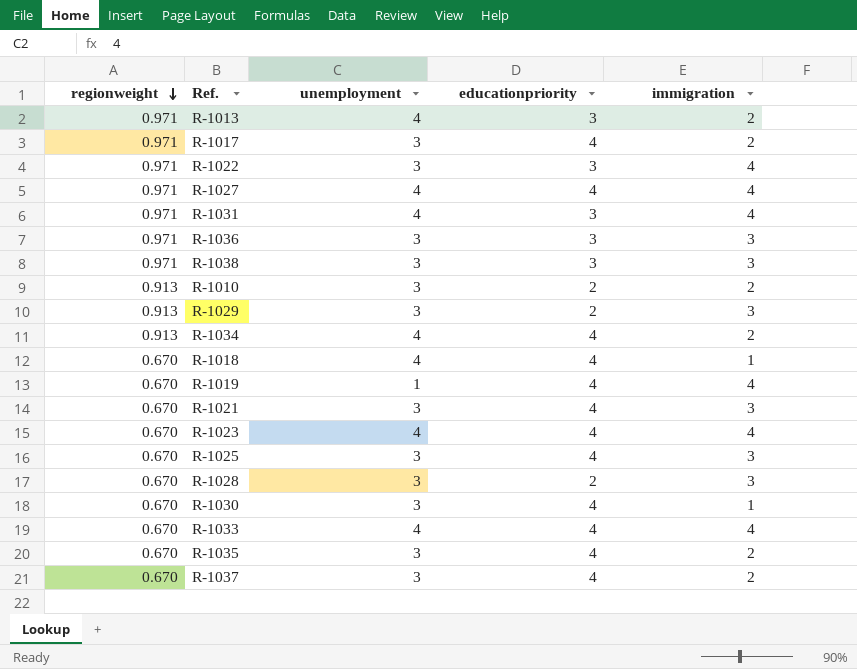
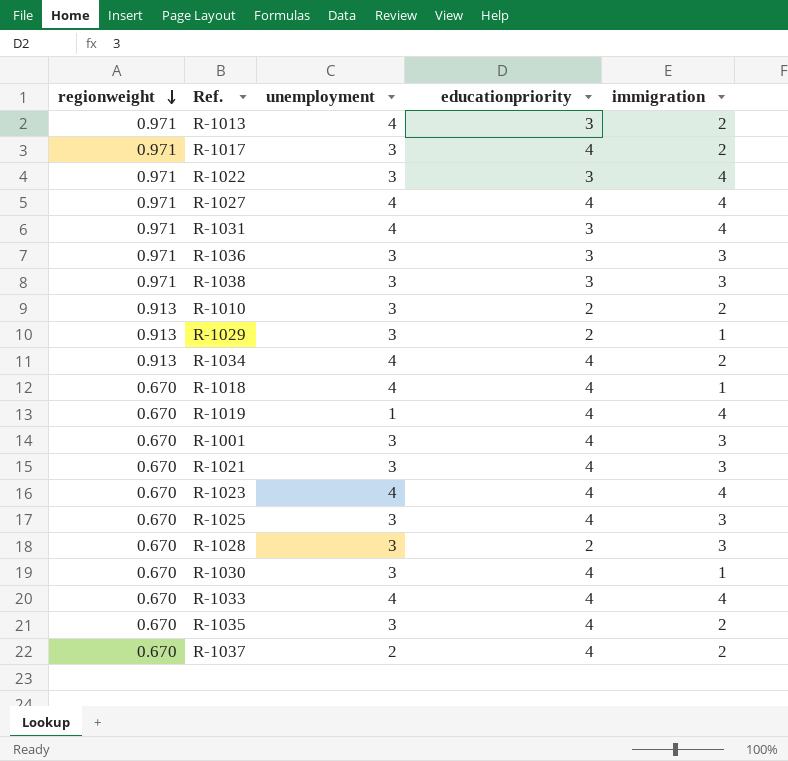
R-1029 | immigration: 3 -> 1
row R-1001: none -> 0.670 | 3 | 4 | 3
R-1037 | unemployment: 3 -> 2

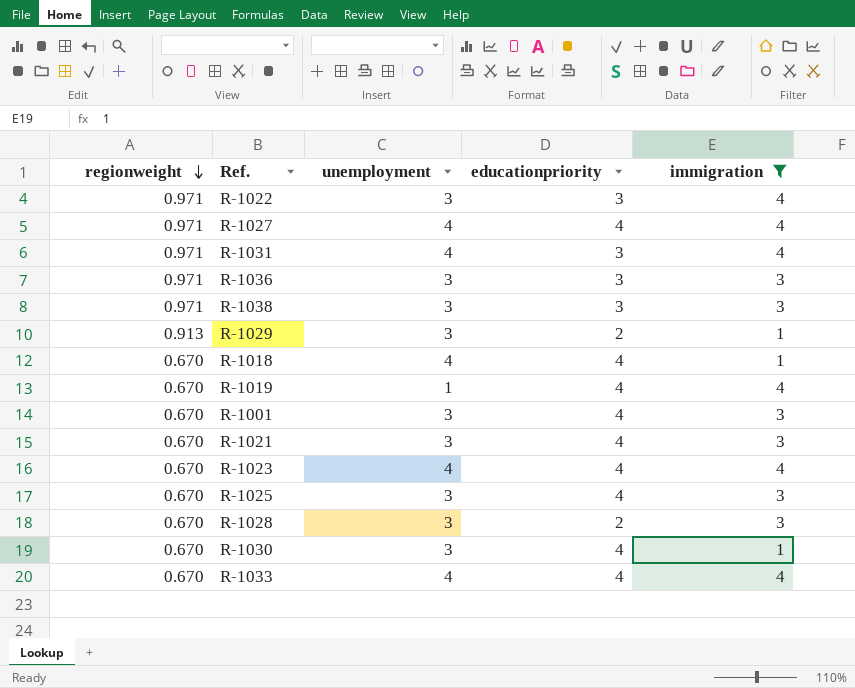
filter: none -> immigration != 2

